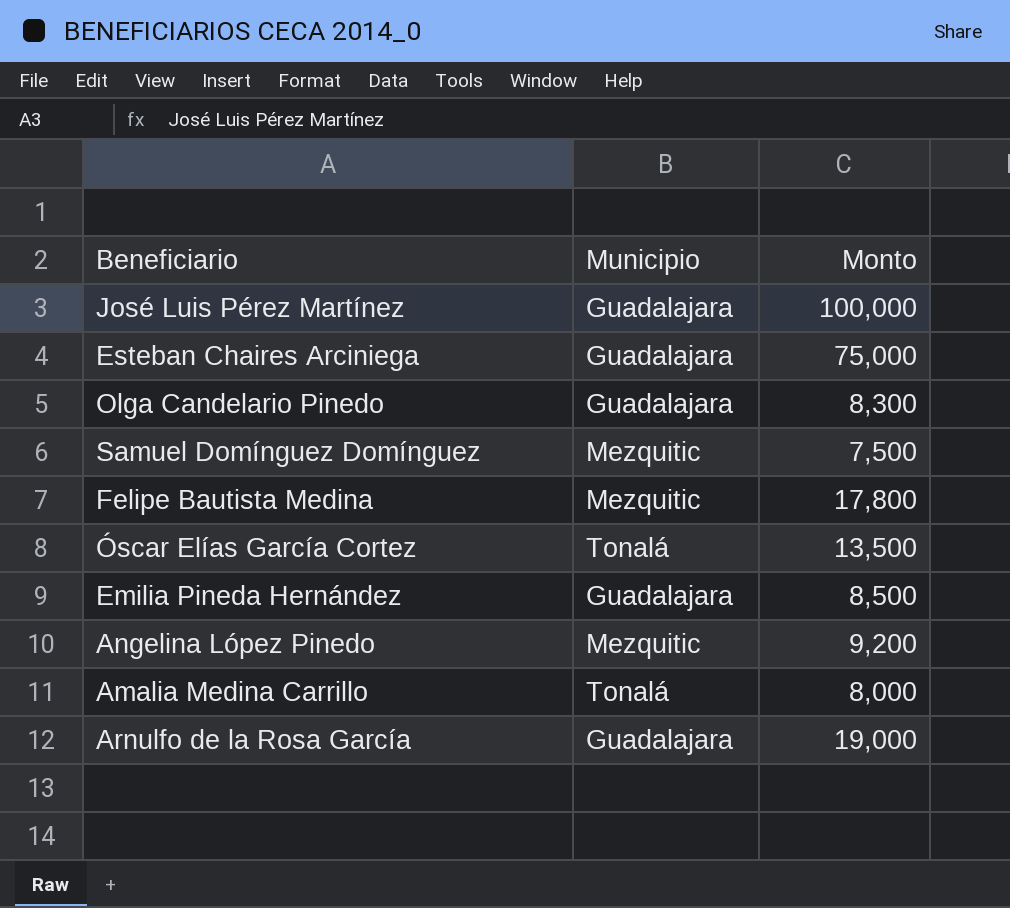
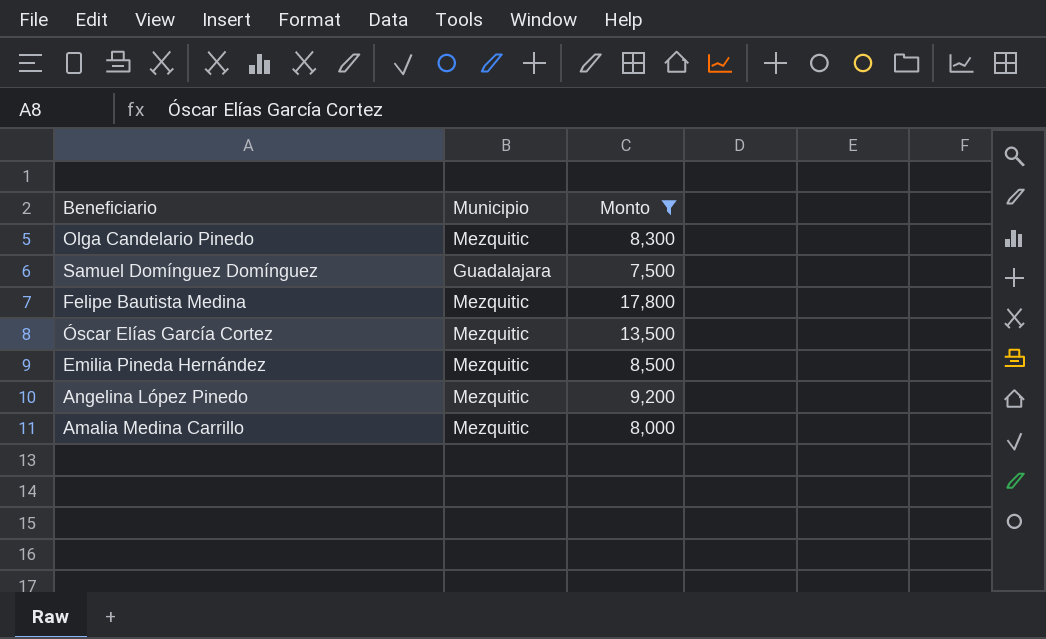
filter: none -> Monto <= 17,800
Olga Candelario Pinedo | Municipio: Guadalajara -> Mezquitic
Samuel Domínguez Domínguez | Municipio: Mezquitic -> Guadalajara
Óscar Elías García Cortez | Municipio: Tonalá -> Mezquitic
Emilia Pineda Hernández | Municipio: Guadalajara -> Mezquitic
Amalia Medina Carrillo | Municipio: Tonalá -> Mezquitic

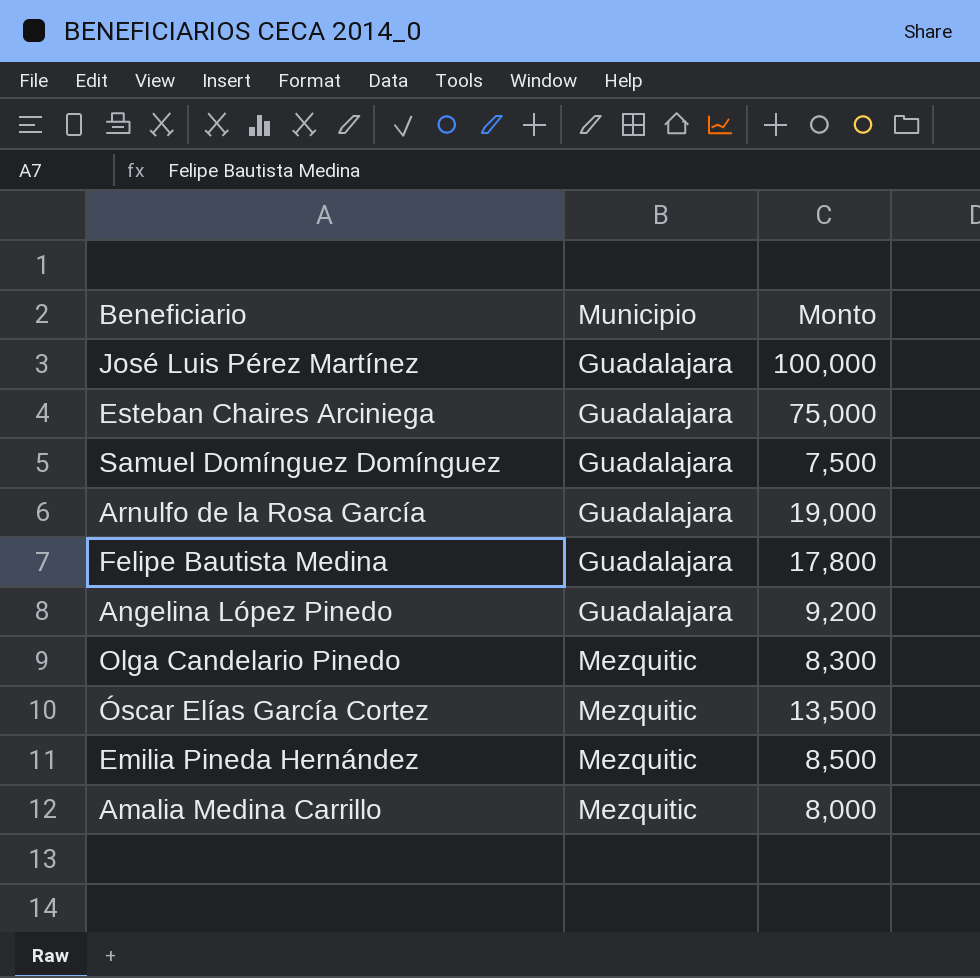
filter: Monto <= 17,800 -> none
row order: none -> Municipio ascending
Felipe Bautista Medina | Municipio: Mezquitic -> Guadalajara
Angelina López Pinedo | Municipio: Mezquitic -> Guadalajara

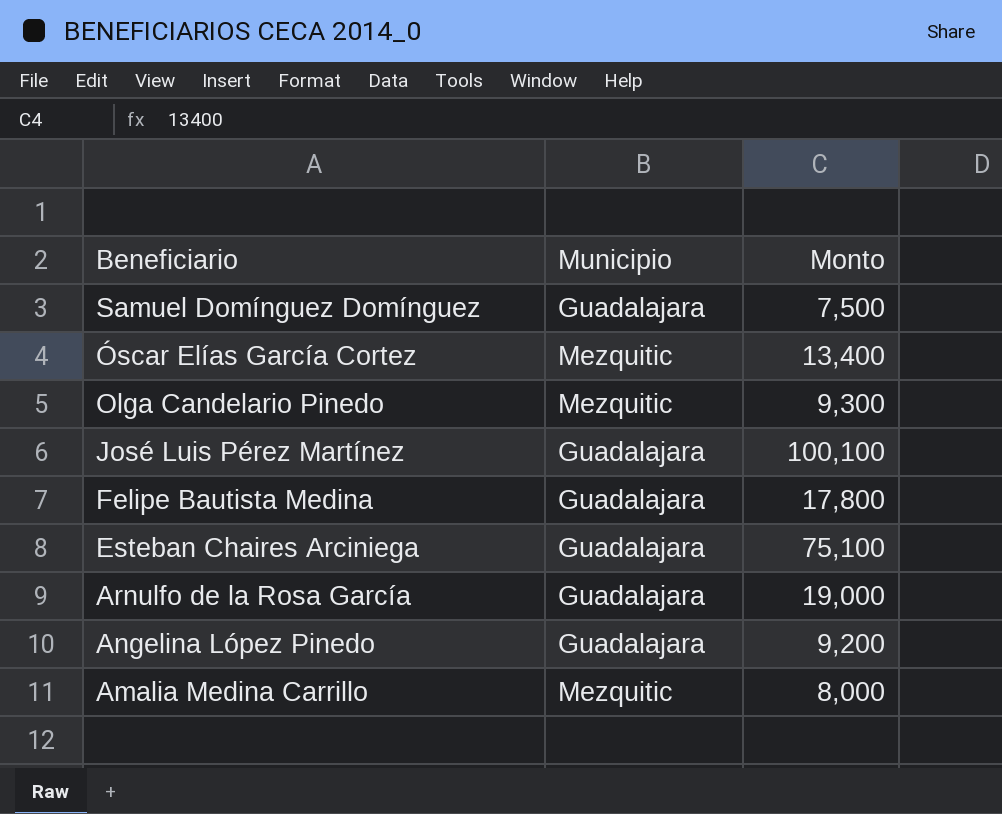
row order: Municipio ascending -> Beneficiario descending
row Emilia Pineda Hernández: Mezquitic | 8,500 -> none
Óscar Elías García Cortez | Monto: 13,500 -> 13,400
Olga Candelario Pinedo | Monto: 8,300 -> 9,300
José Luis Pérez Martínez | Monto: 100,000 -> 100,100
Esteban Chaires Arciniega | Monto: 75,000 -> 75,100

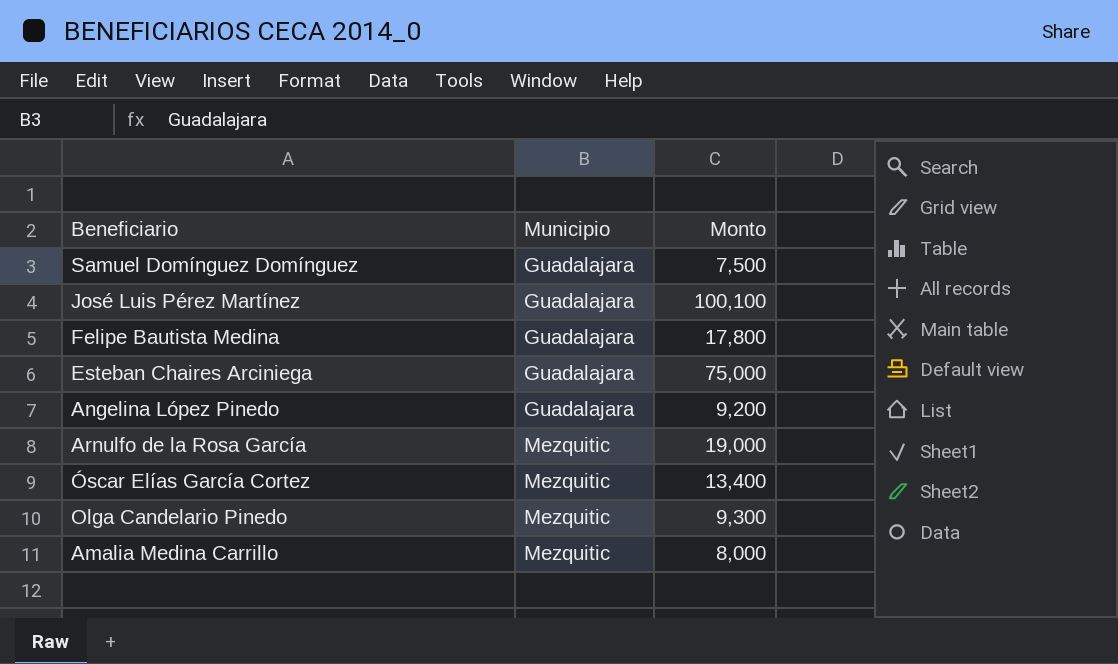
row order: Beneficiario descending -> Municipio ascending
Esteban Chaires Arciniega | Monto: 75,100 -> 75,000
Arnulfo de la Rosa García | Municipio: Guadalajara -> Mezquitic

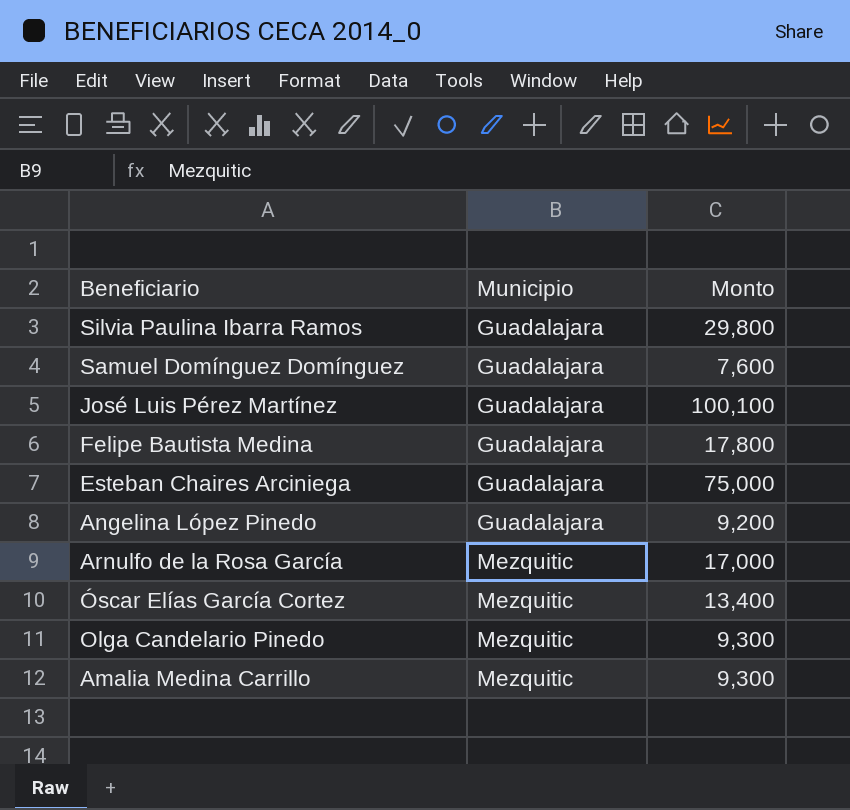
row Silvia Paulina Ibarra Ramos: none -> Guadalajara | 29,800
Samuel Domínguez Domínguez | Monto: 7,500 -> 7,600
Arnulfo de la Rosa García | Monto: 19,000 -> 17,000
Amalia Medina Carrillo | Monto: 8,000 -> 9,300

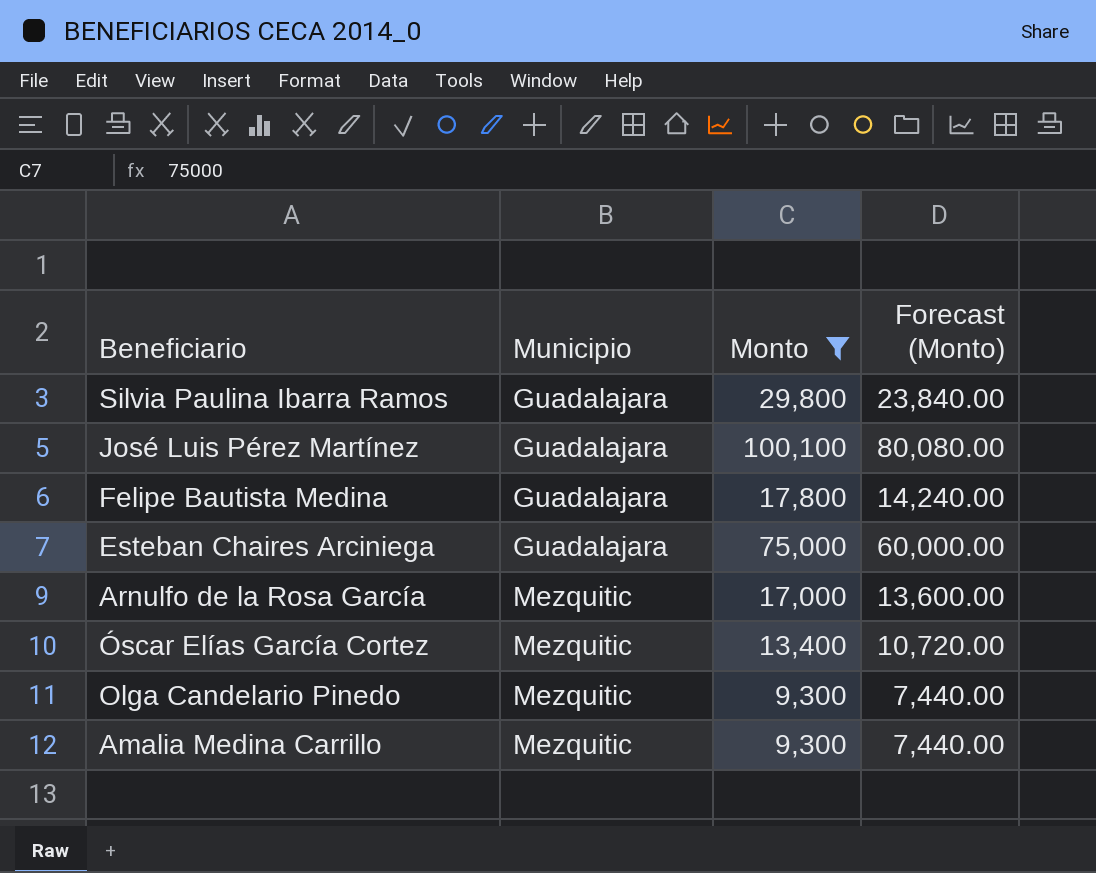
filter: none -> Monto >= 9,300
column Forecast (Monto) | formula: none -> [Monto] * 0.8

